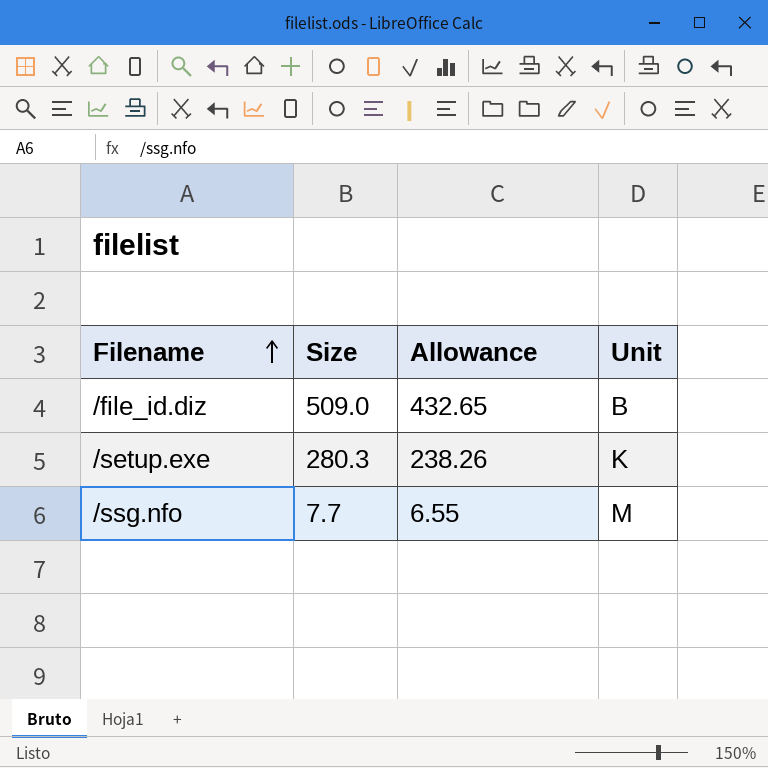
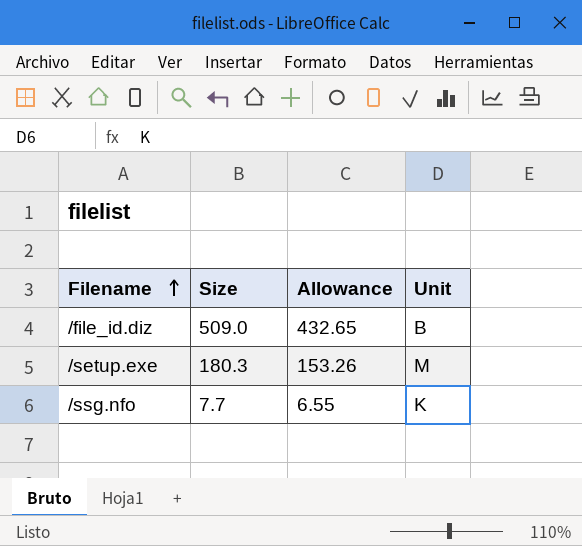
/setup.exe | Size: 280.3 -> 180.3
/setup.exe | Allowance: 238.26 -> 153.26
/setup.exe | Unit: K -> M
/ssg.nfo | Unit: M -> K

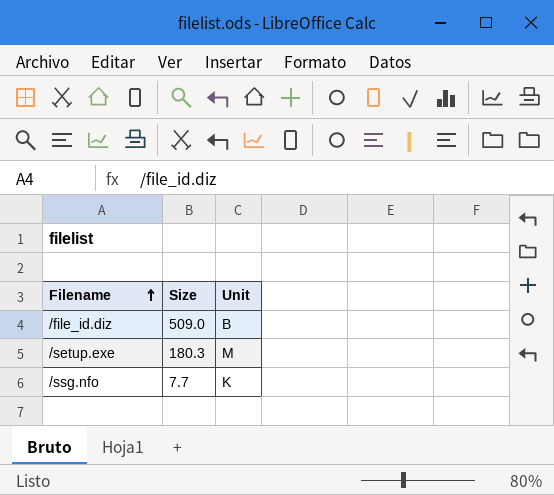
column Allowance | formula: [Size] * 0.85 -> none

